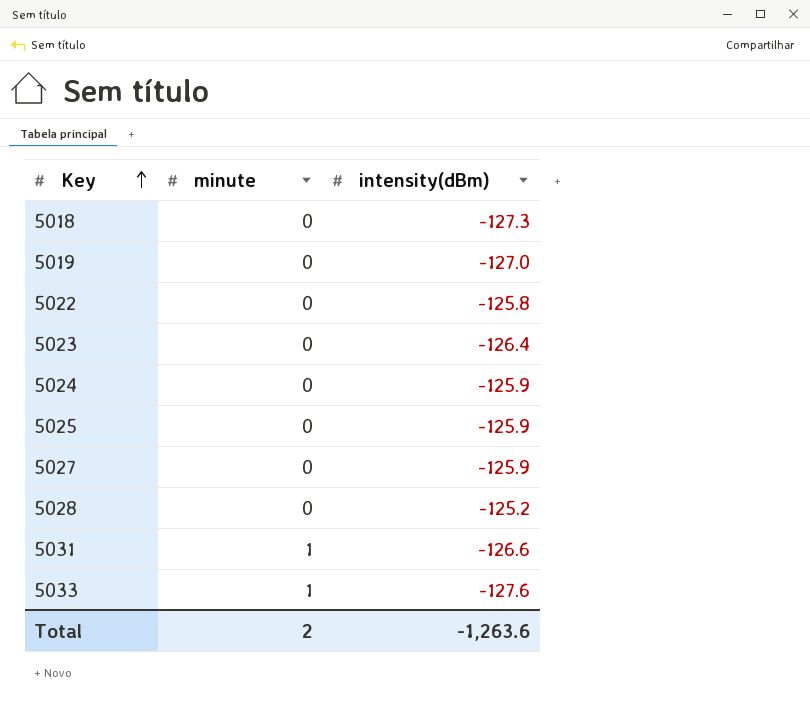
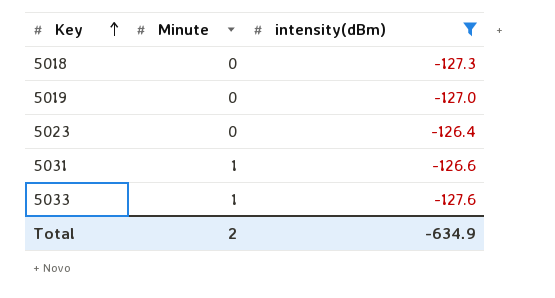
filter: none -> intensity(dBm) <= -126.4
column name: minute -> Minute
Total | intensity(dBm): -1,263.6 -> -634.9

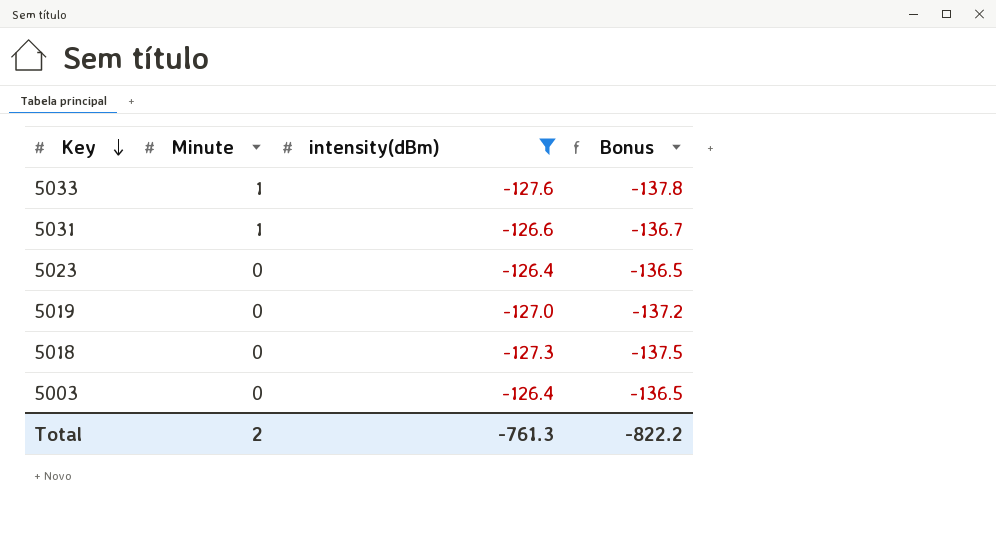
row order: Key ascending -> Key descending
column Bonus | formula: none -> [intensity(dBm)] * 1.08
row 5003: none -> 0 | -126.4 | -136.5
Total | intensity(dBm): -634.9 -> -761.3

